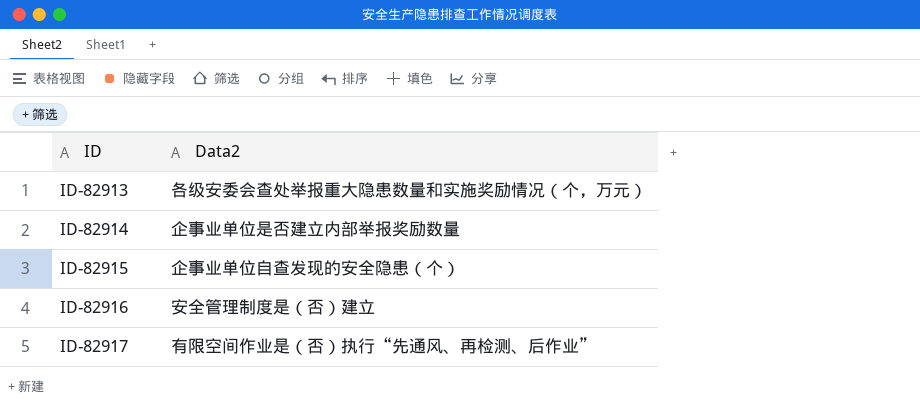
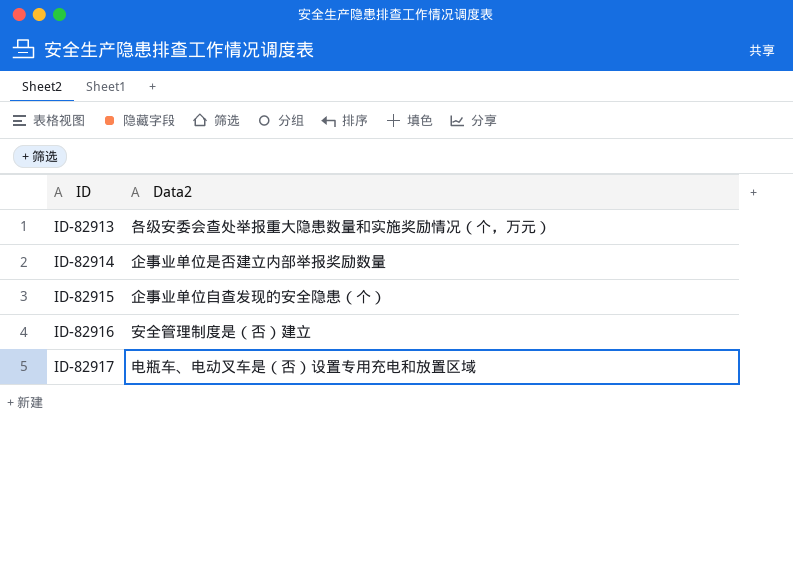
ID-82917 | Data2: 有限空间作业是（否）执行“先通风、再检测、后作业” -> 电瓶车、电动叉车是（否）设置专用充电和放置区域

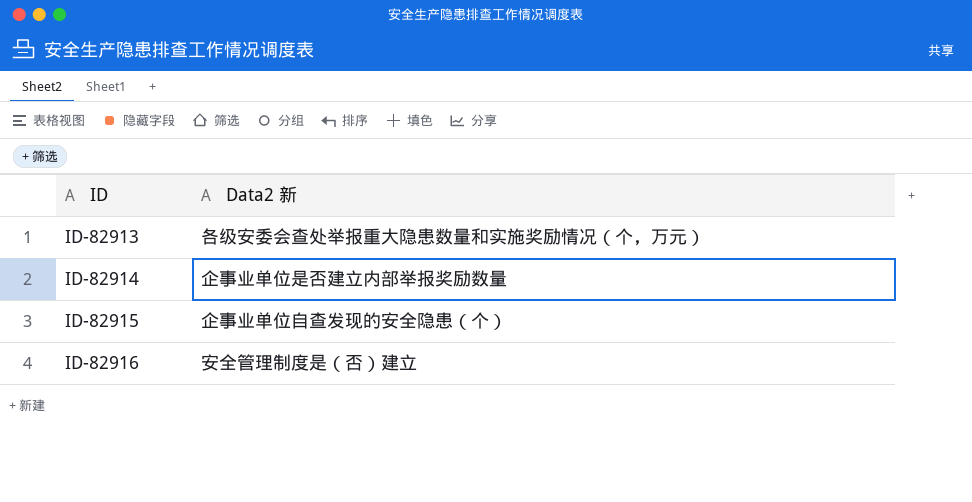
column name: Data2 -> Data2 新
row ID-82917: 电瓶车、电动叉车是（否）设置专用充电和放置区域 -> none

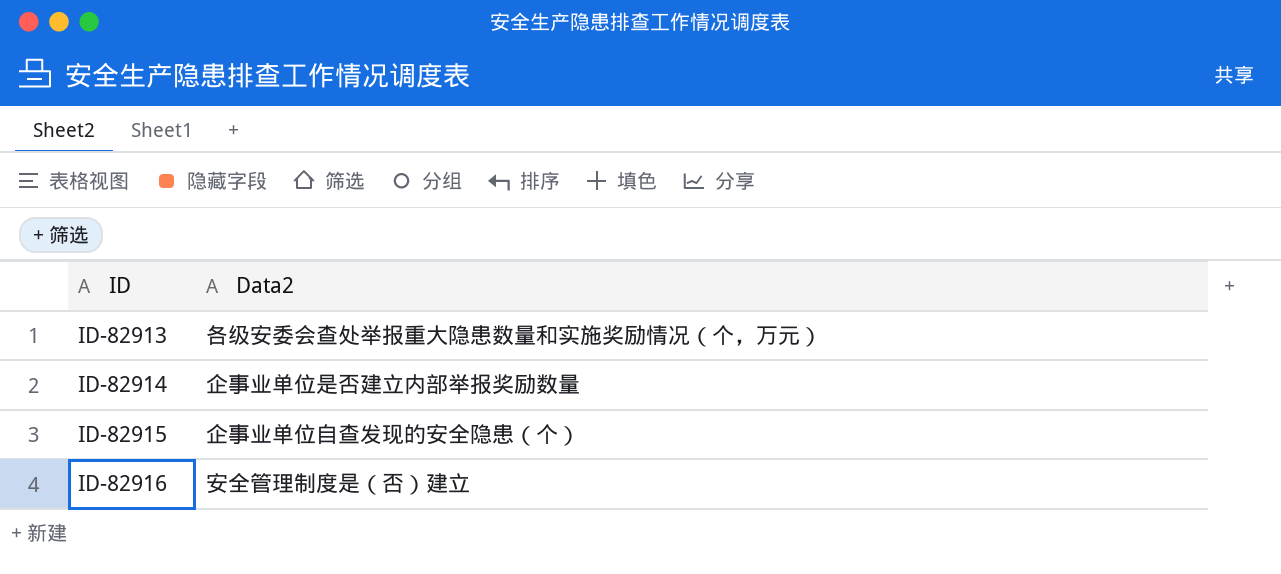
column name: Data2 新 -> Data2

